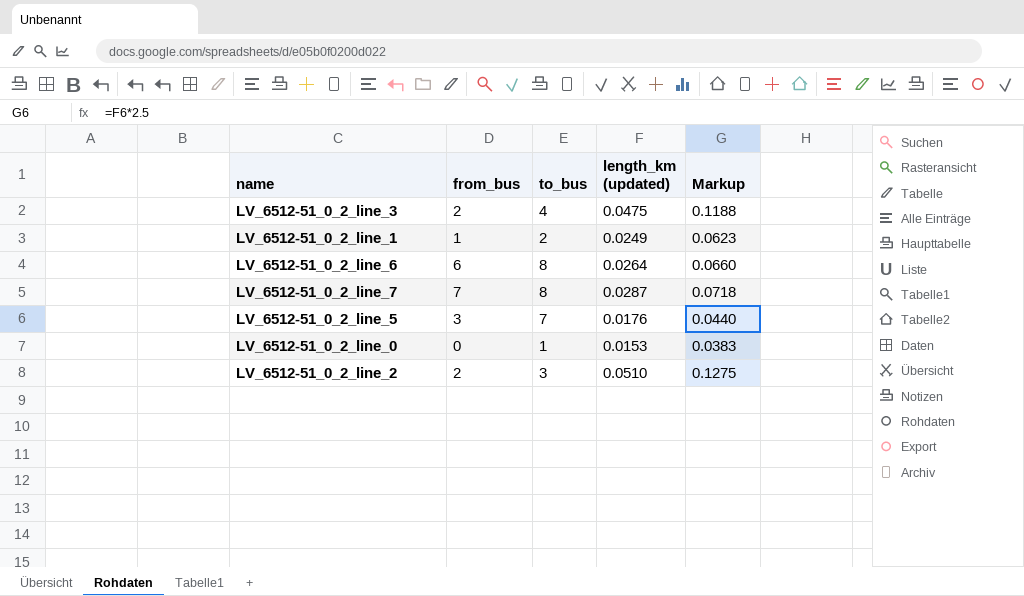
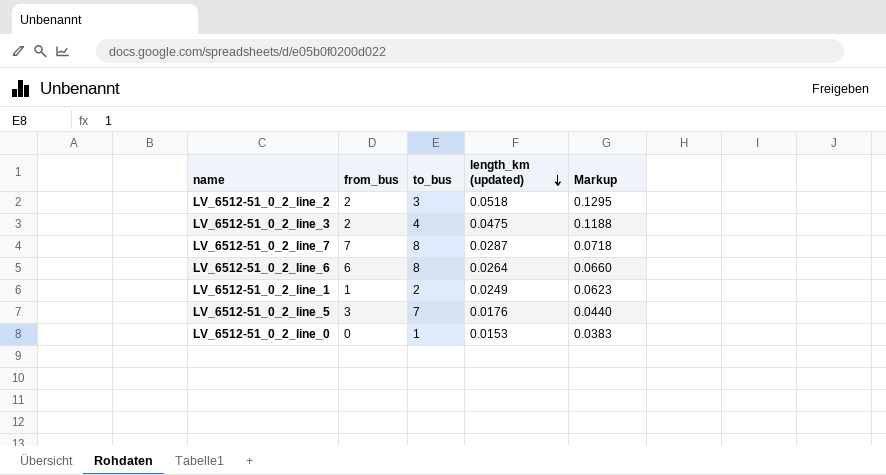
row order: none -> length_km (updated) descending
LV_6512-51_0_2_line_2 | length_km (updated): 0.0510 -> 0.0518
LV_6512-51_0_2_line_2 | Markup: 0.1275 -> 0.1295

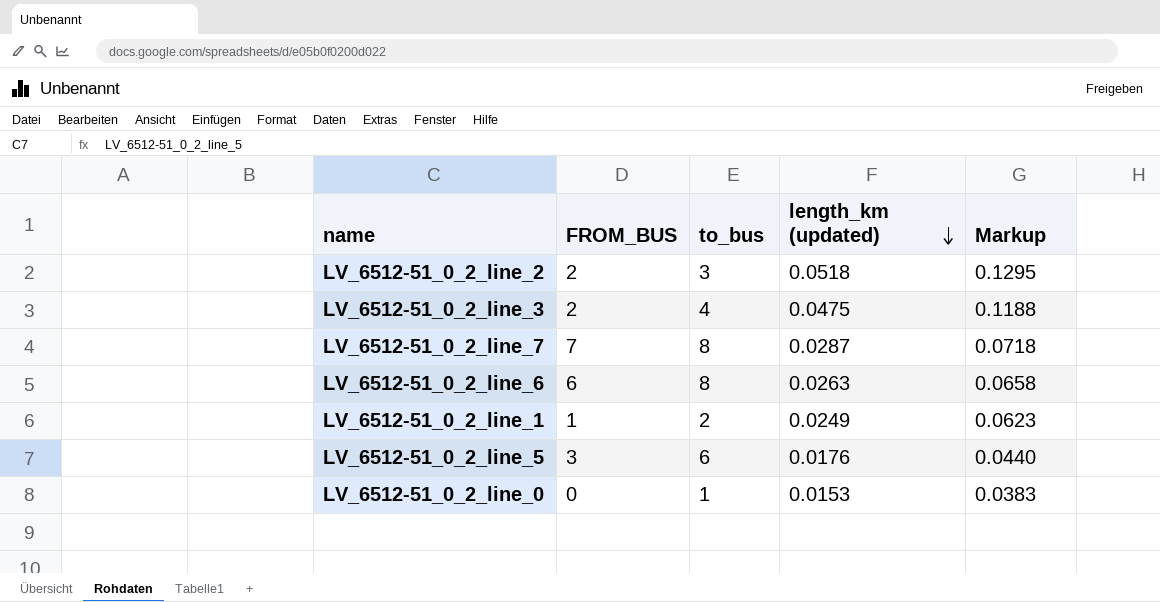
column name: from_bus -> FROM_BUS
LV_6512-51_0_2_line_6 | length_km (updated): 0.0264 -> 0.0263
LV_6512-51_0_2_line_6 | Markup: 0.0660 -> 0.0658
LV_6512-51_0_2_line_5 | to_bus: 7 -> 6

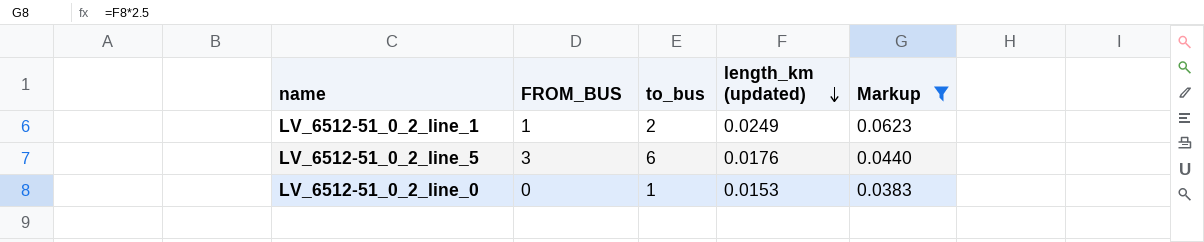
filter: none -> Markup <= 0.0623

